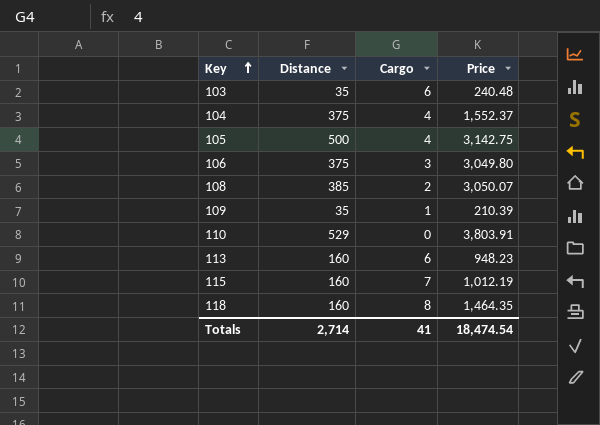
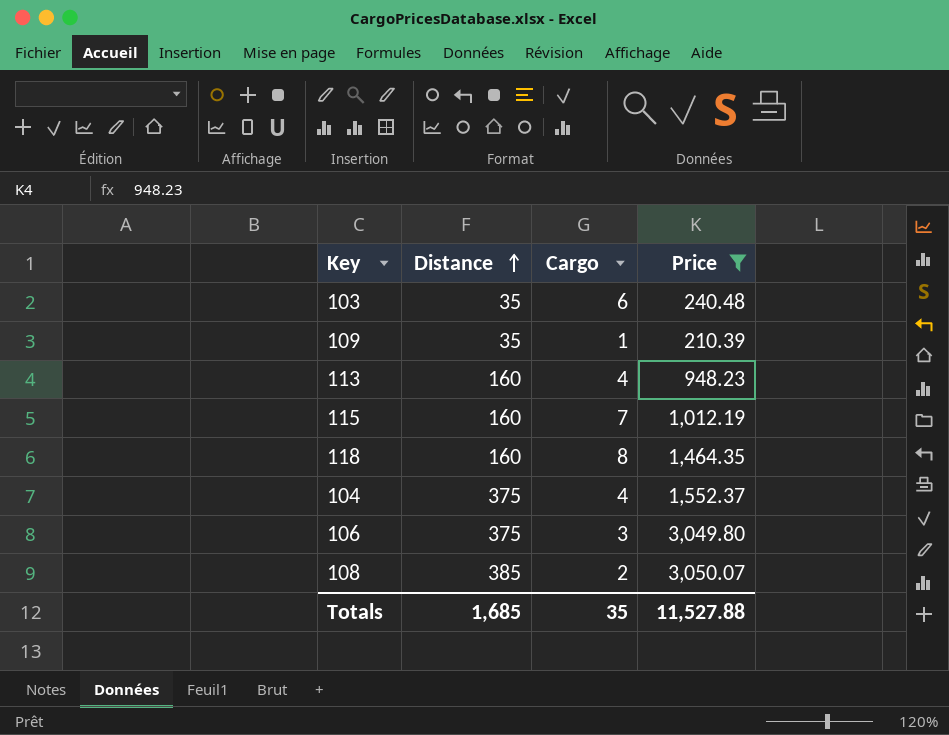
filter: none -> Price <= 3,050.07
row order: Key ascending -> Distance ascending
113 | Cargo: 6 -> 4
Totals | Distance: 2,714 -> 1,685
Totals | Cargo: 41 -> 35
Totals | Price: 18,474.54 -> 11,527.88

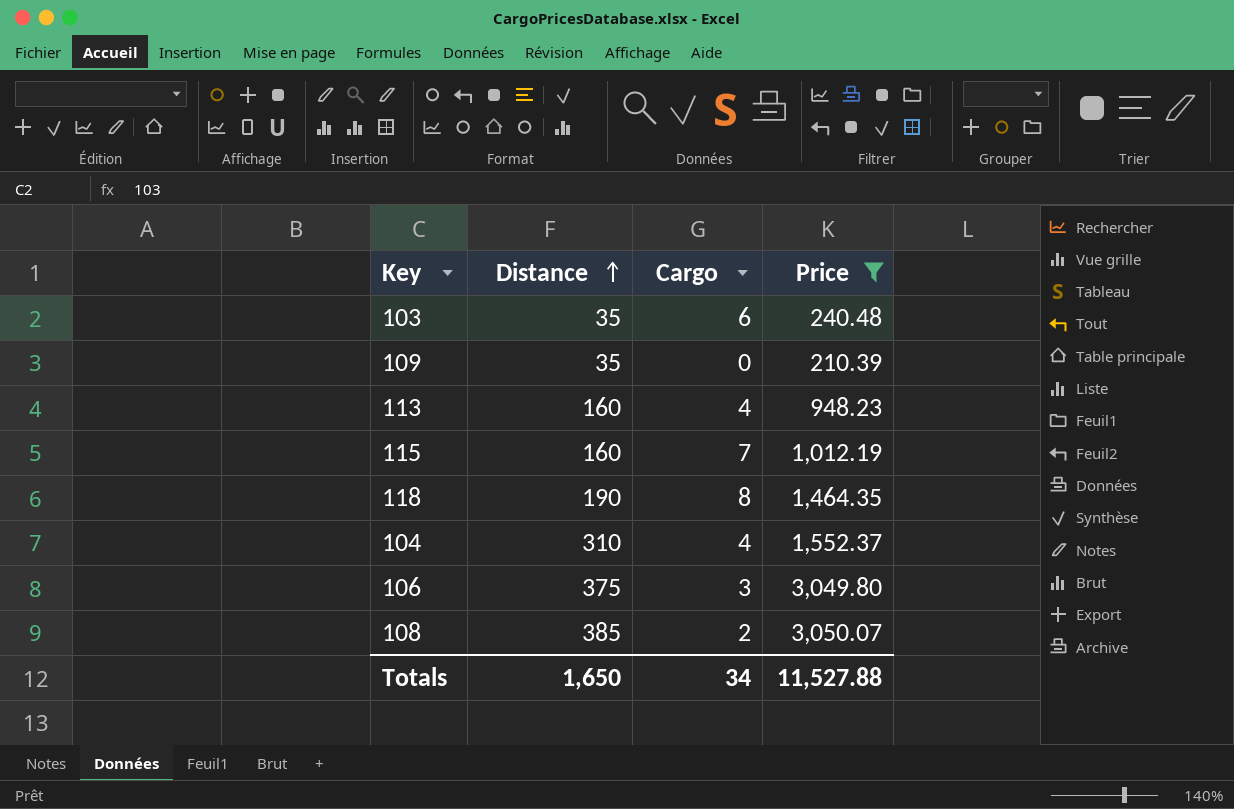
109 | Cargo: 1 -> 0
118 | Distance: 160 -> 190
104 | Distance: 375 -> 310
Totals | Distance: 1,685 -> 1,650
Totals | Cargo: 35 -> 34

